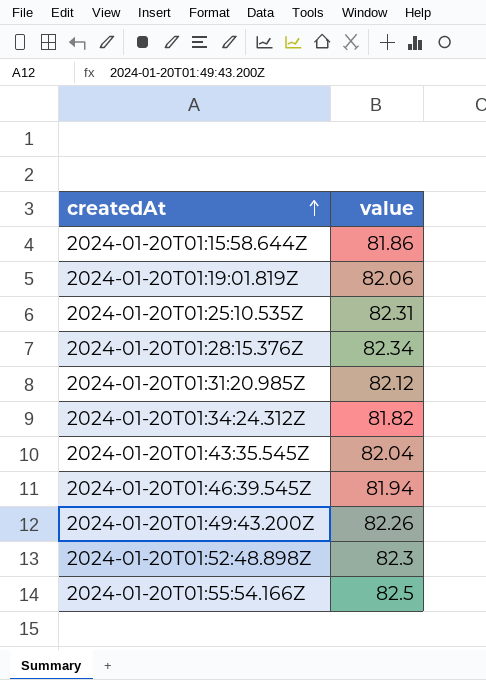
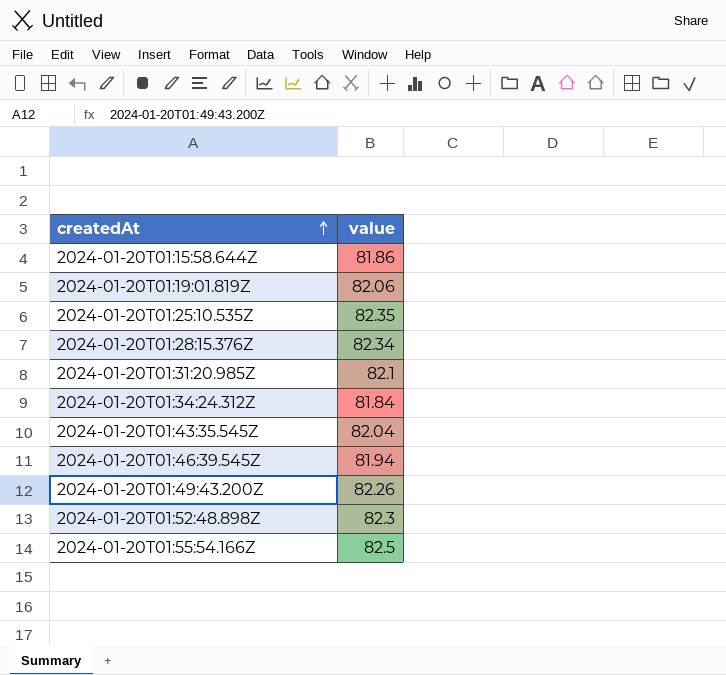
2024-01-20T01:25:10.535Z | value: 82.31 -> 82.35
2024-01-20T01:31:20.985Z | value: 82.12 -> 82.1
2024-01-20T01:34:24.312Z | value: 81.82 -> 81.84

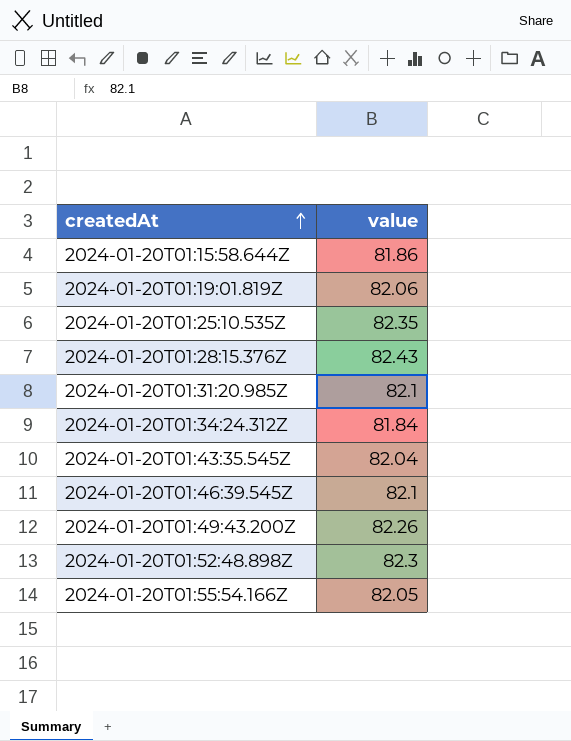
2024-01-20T01:28:15.376Z | value: 82.34 -> 82.43
2024-01-20T01:46:39.545Z | value: 81.94 -> 82.1
2024-01-20T01:55:54.166Z | value: 82.5 -> 82.05

